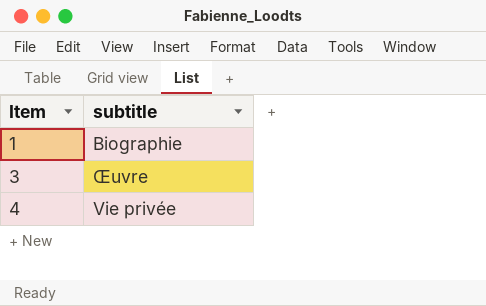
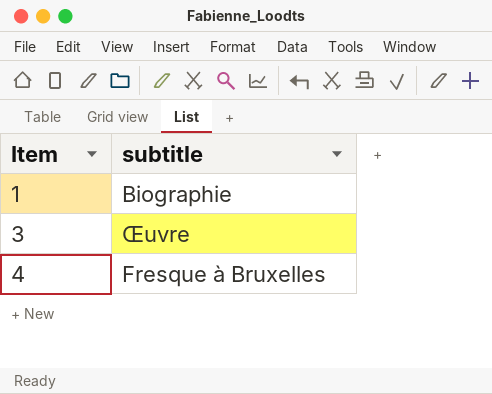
4 | subtitle: Vie privée -> Fresque à Bruxelles

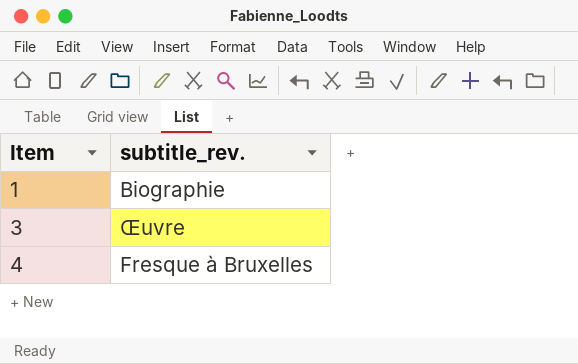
column name: subtitle -> subtitle_rev.

